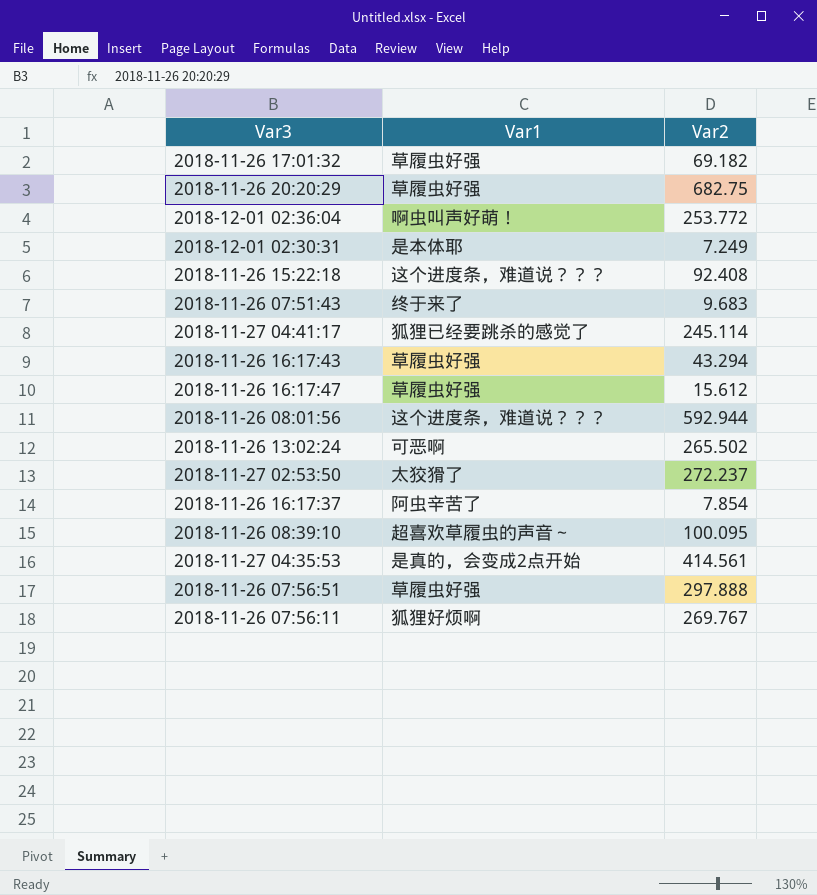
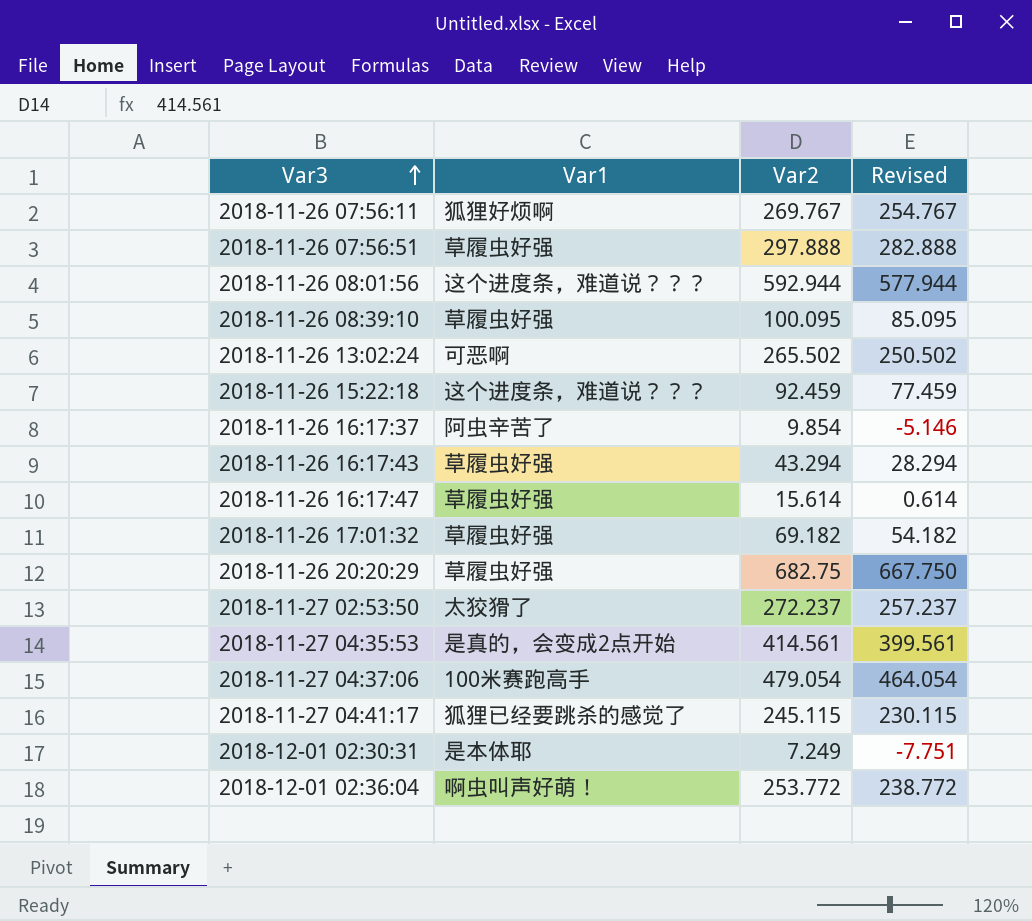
row order: none -> Var3 ascending
column Revised | formula: none -> [Var2] - 15
row 2018-11-26 07:51:43: 终于来了 | 9.683 -> none
2018-11-26 08:39:10 | Var1: 超喜欢草履虫的声音～ -> 草履虫好强
2018-11-26 15:22:18 | Var2: 92.408 -> 92.459
2018-11-26 16:17:37 | Var2: 7.854 -> 9.854
2018-11-26 16:17:47 | Var2: 15.612 -> 15.614
row 2018-11-27 04:37:06: none -> 100米赛跑高手 | 479.054 | 464.054
2018-11-27 04:41:17 | Var2: 245.114 -> 245.115

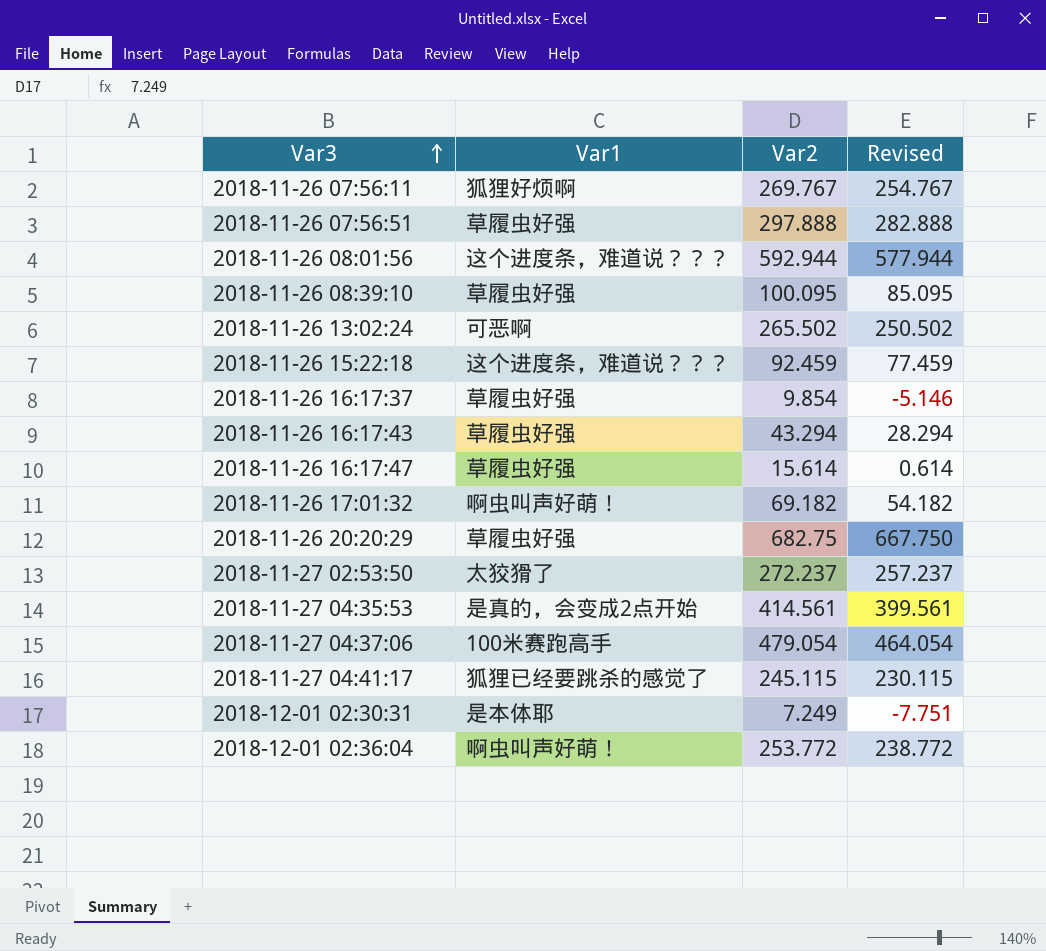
2018-11-26 16:17:37 | Var1: 阿虫辛苦了 -> 草履虫好强
2018-11-26 17:01:32 | Var1: 草履虫好强 -> 啊虫叫声好萌！

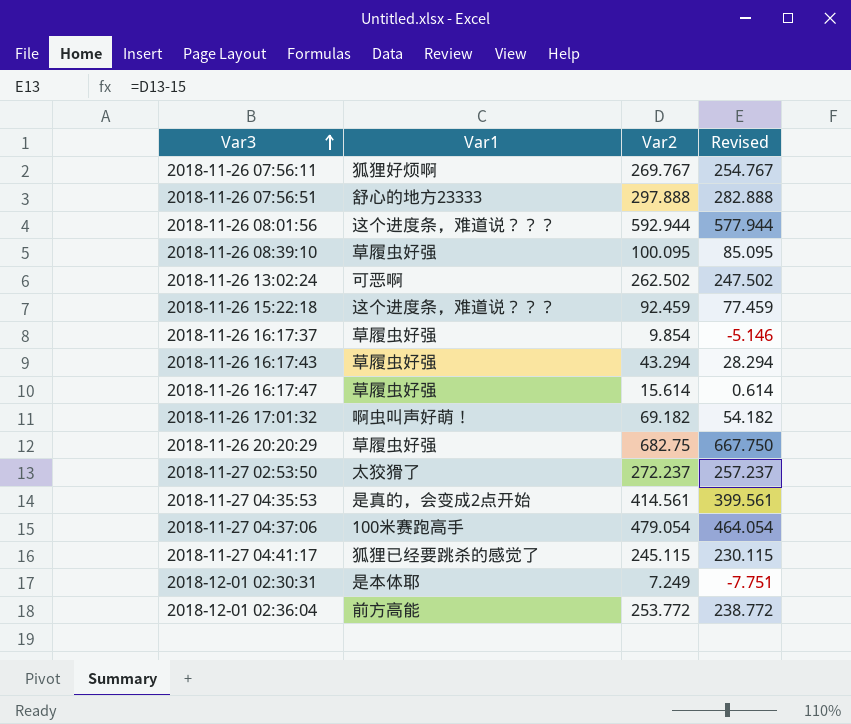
2018-11-26 07:56:51 | Var1: 草履虫好强 -> 舒心的地方23333
2018-11-26 13:02:24 | Var2: 265.502 -> 262.502
2018-11-26 13:02:24 | Revised: 250.502 -> 247.502
2018-12-01 02:36:04 | Var1: 啊虫叫声好萌！ -> 前方高能

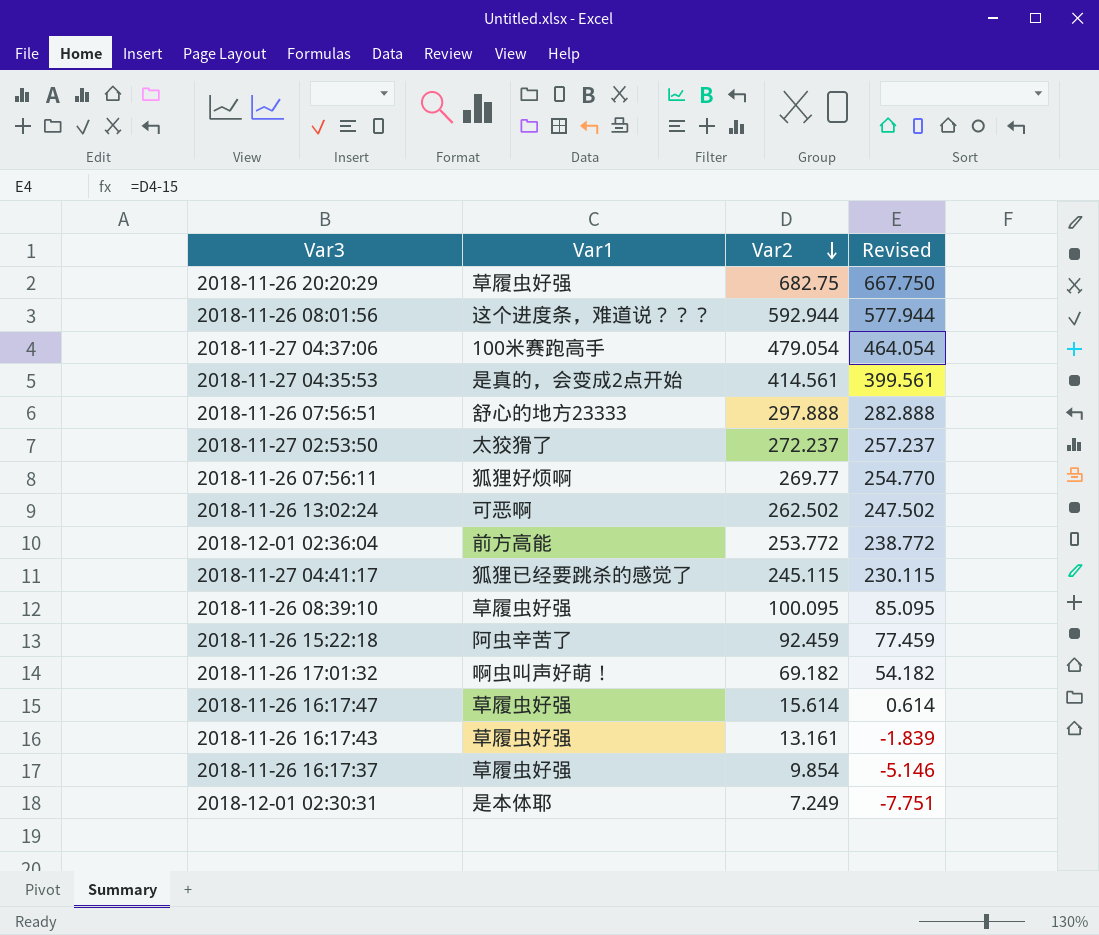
row order: Var3 ascending -> Var2 descending
2018-11-26 07:56:11 | Var2: 269.767 -> 269.77
2018-11-26 07:56:11 | Revised: 254.767 -> 254.770
2018-11-26 15:22:18 | Var1: 这个进度条，难道说？？？ -> 阿虫辛苦了
2018-11-26 16:17:43 | Var2: 43.294 -> 13.161
2018-11-26 16:17:43 | Revised: 28.294 -> -1.839

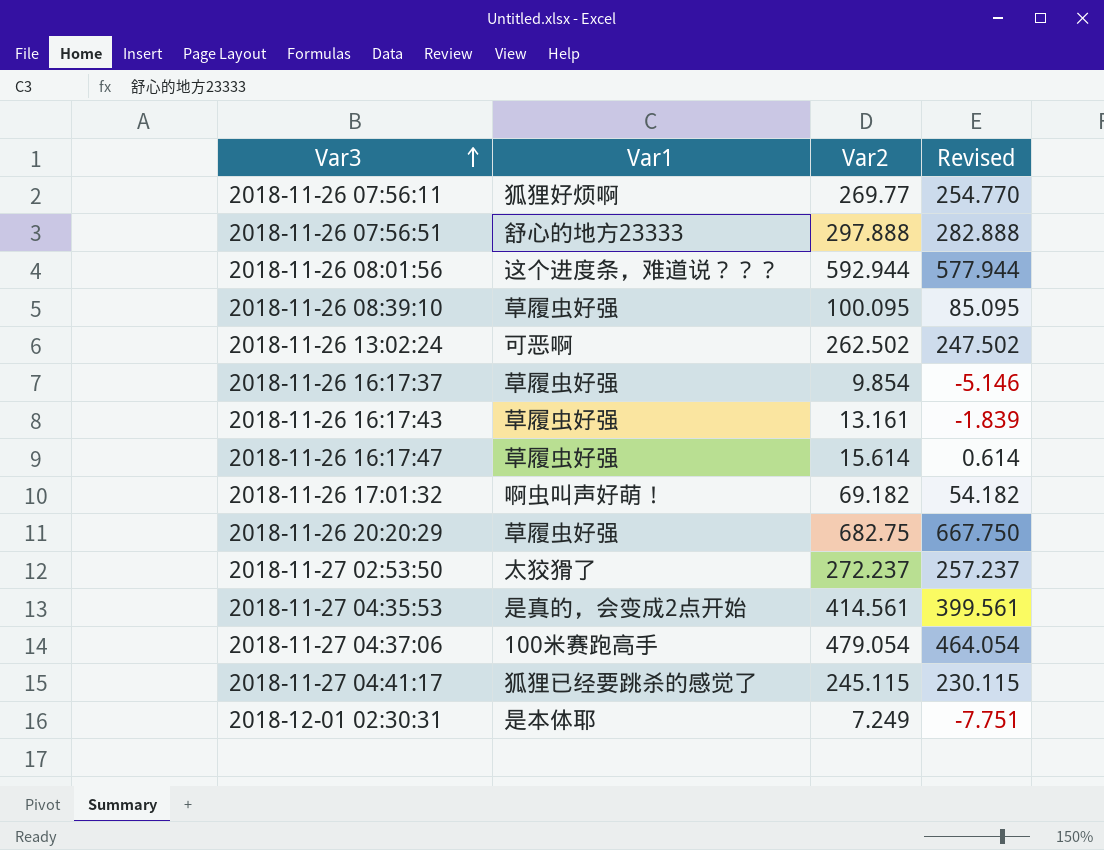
row order: Var2 descending -> Var3 ascending
row 2018-12-01 02:36:04: 前方高能 | 253.772 | 238.772 -> none
row 2018-11-26 15:22:18: 阿虫辛苦了 | 92.459 | 77.459 -> none

